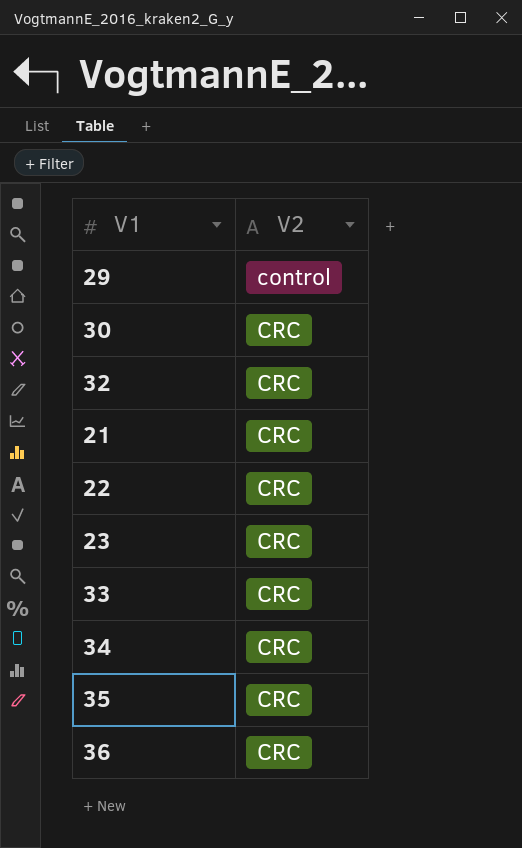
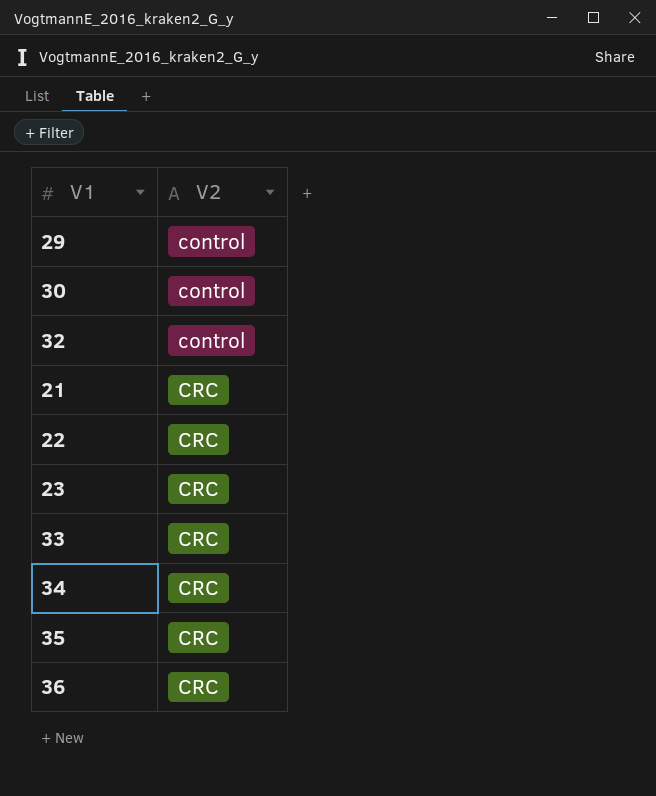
30 | V2: CRC -> control
32 | V2: CRC -> control

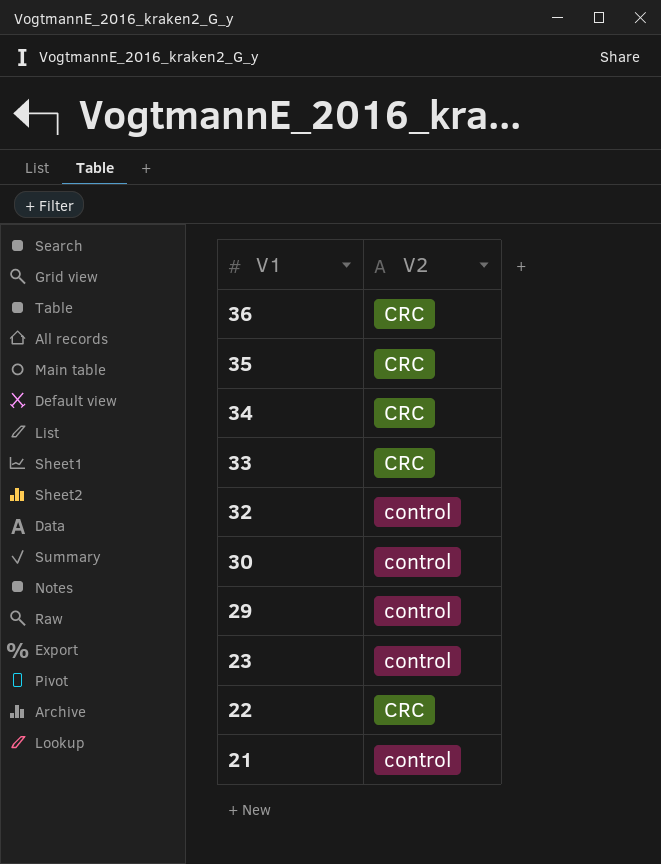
row order: V2 ascending -> V1 descending
23 | V2: CRC -> control
21 | V2: CRC -> control

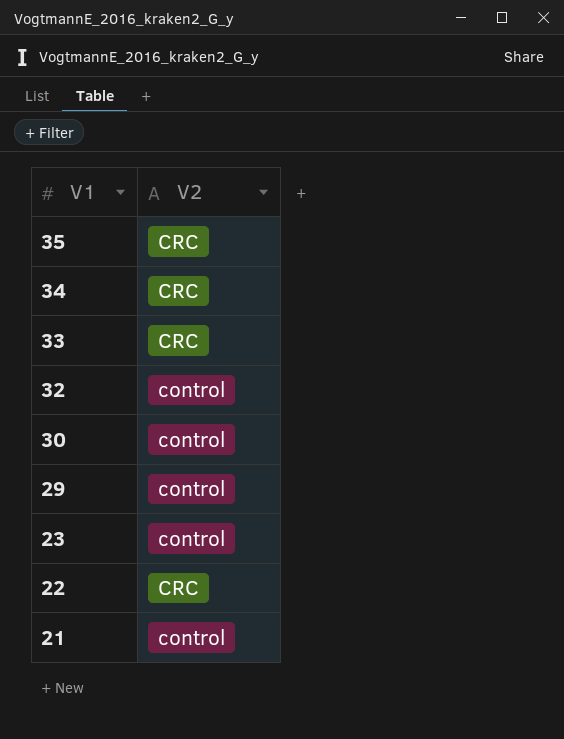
row 36: CRC -> none

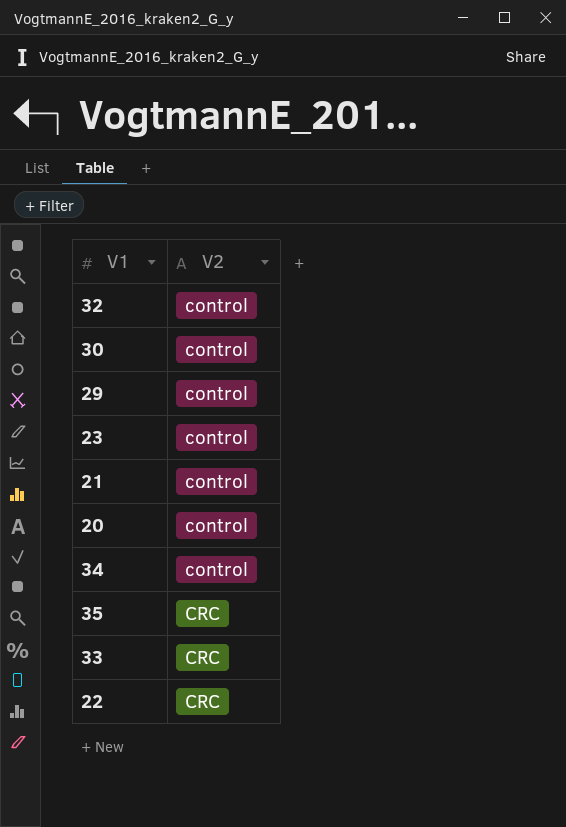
row order: V1 descending -> V2 ascending
row 20: none -> control
34 | V2: CRC -> control

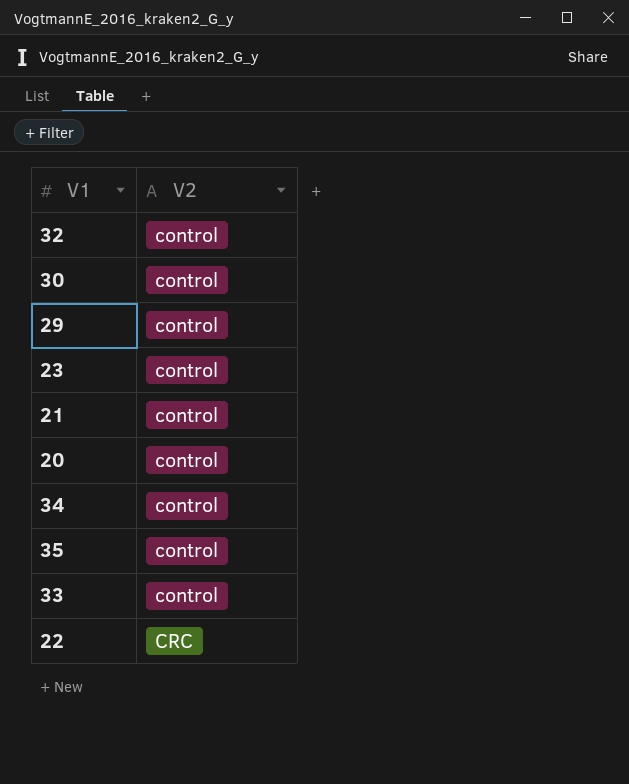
35 | V2: CRC -> control
33 | V2: CRC -> control

